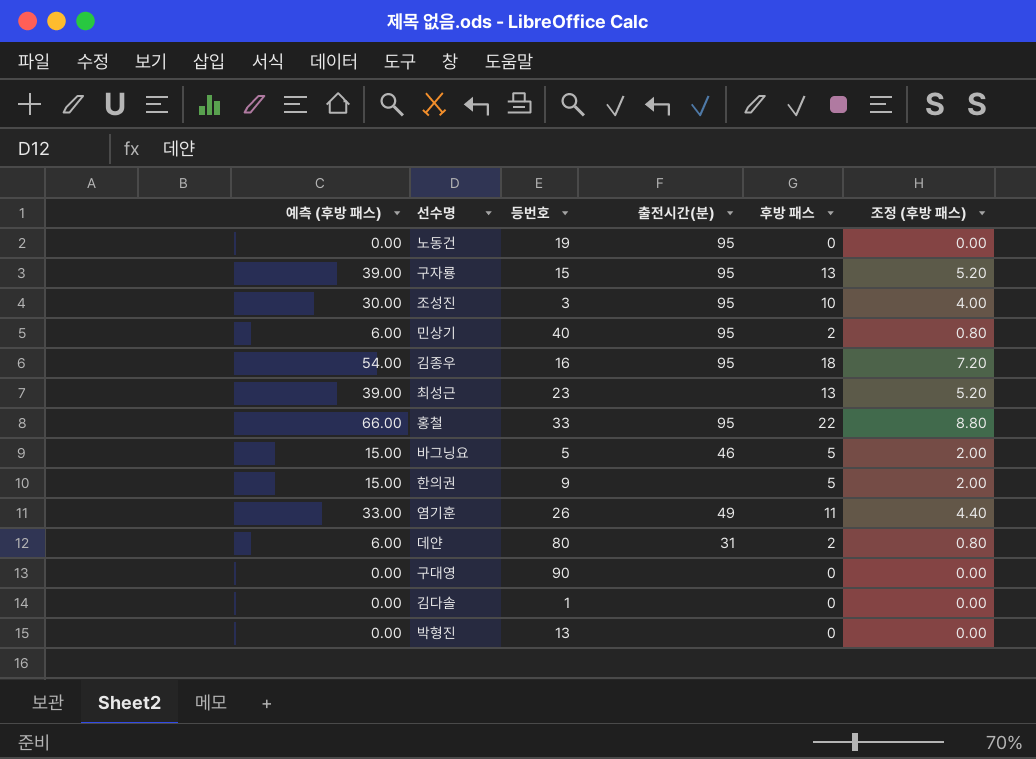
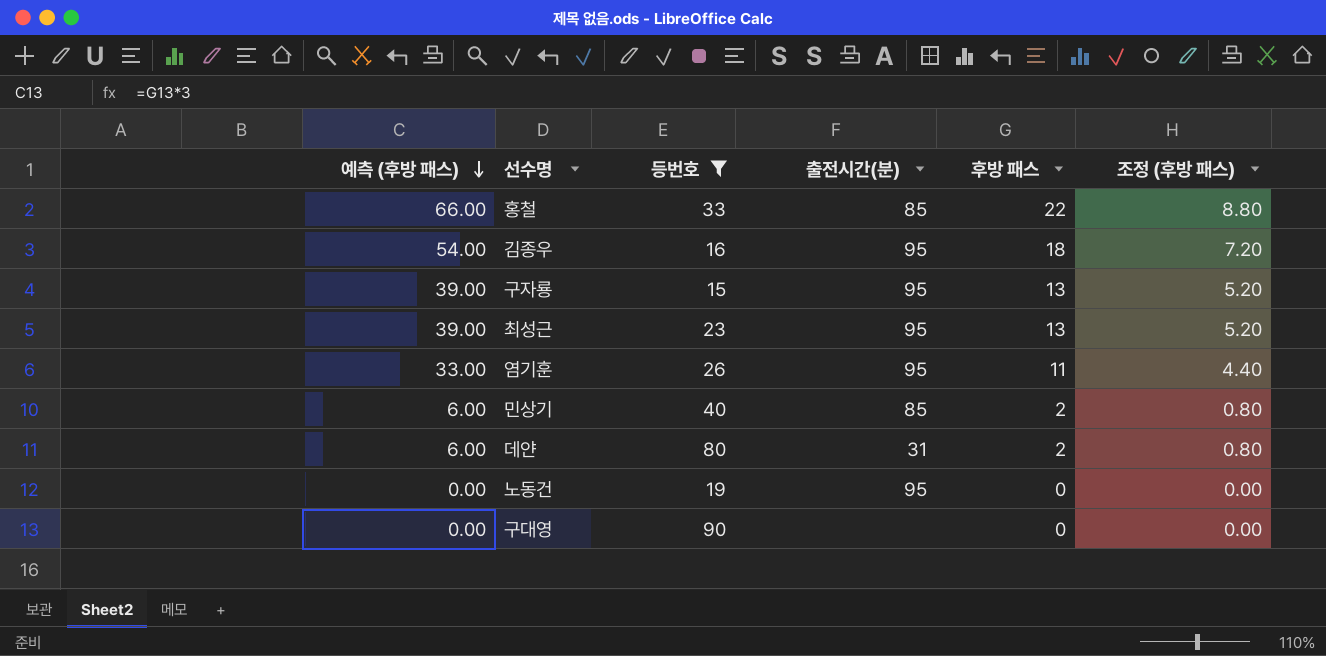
filter: none -> 등번호 >= 15
row order: none -> 예측 (후방 패스) descending
홍철 | 출전시간(분): 95 -> 85
최성근 | 출전시간(분): none -> 95
염기훈 | 출전시간(분): 49 -> 95
민상기 | 출전시간(분): 95 -> 85

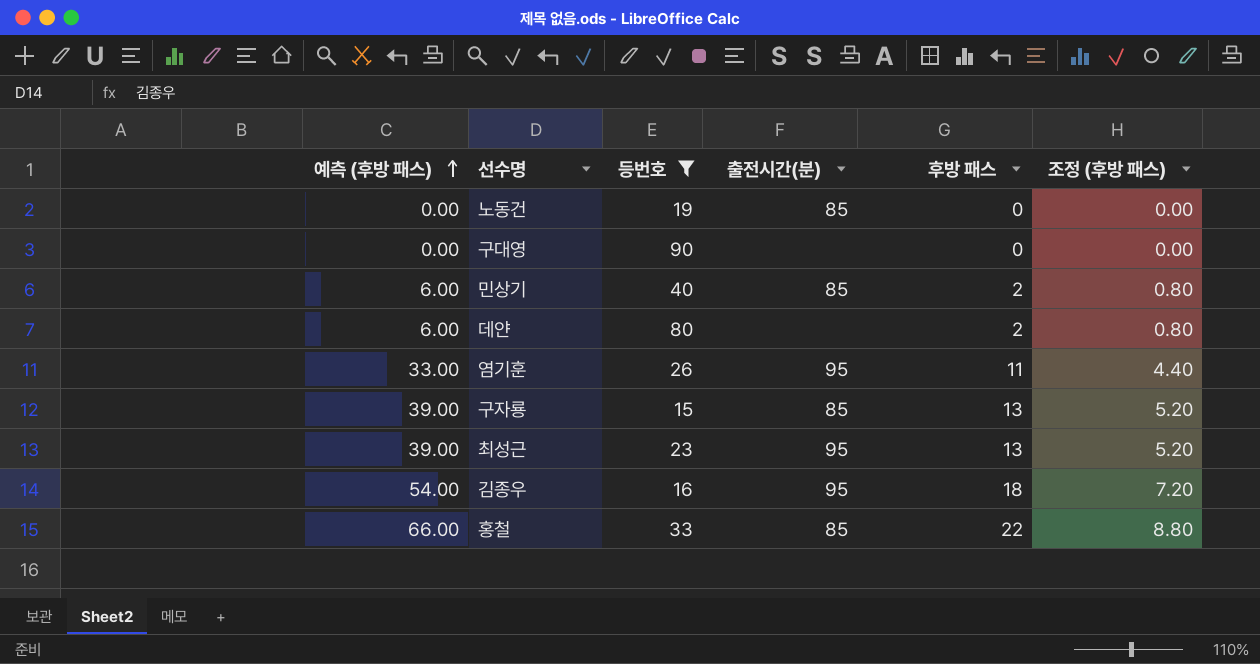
row order: 예측 (후방 패스) descending -> 예측 (후방 패스) ascending
노동건 | 출전시간(분): 95 -> 85
데얀 | 출전시간(분): 31 -> none
구자룡 | 출전시간(분): 95 -> 85

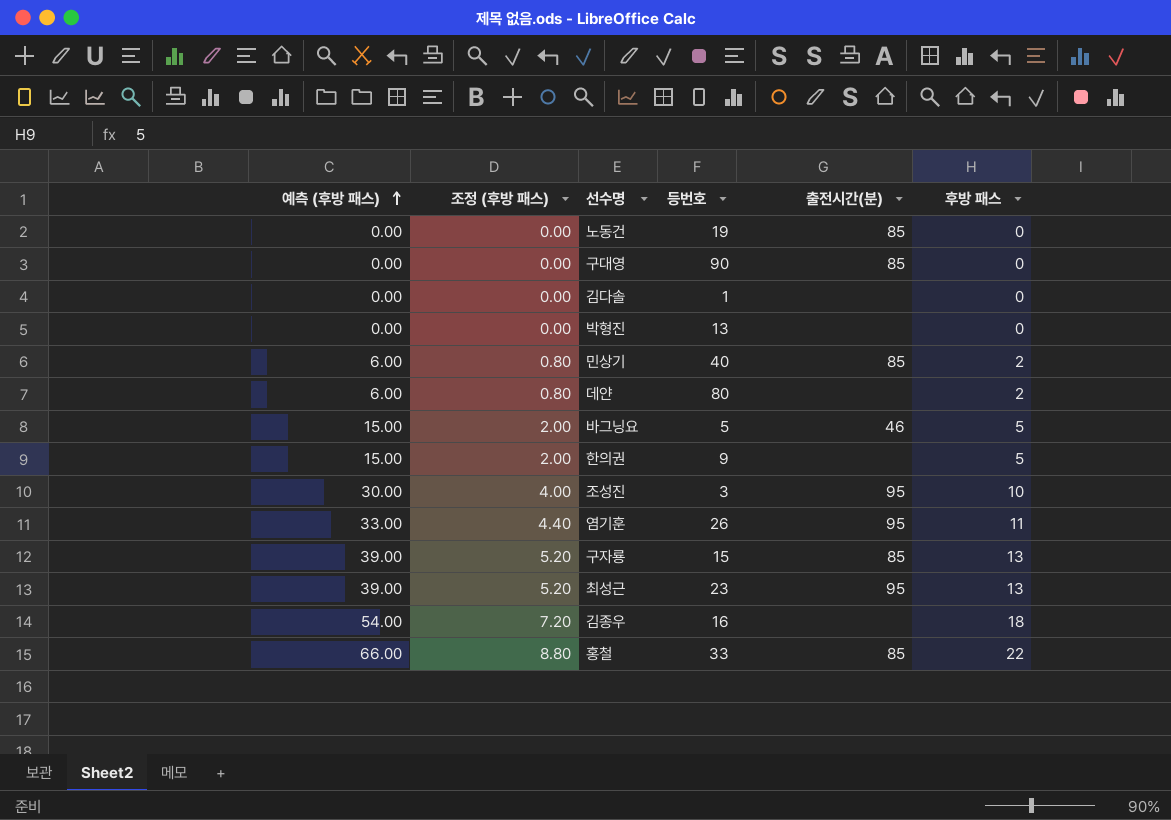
filter: 등번호 >= 15 -> none
column 조정 (후방 패스) | position: 6 -> 2
구대영 | 출전시간(분): none -> 85
김종우 | 출전시간(분): 95 -> none

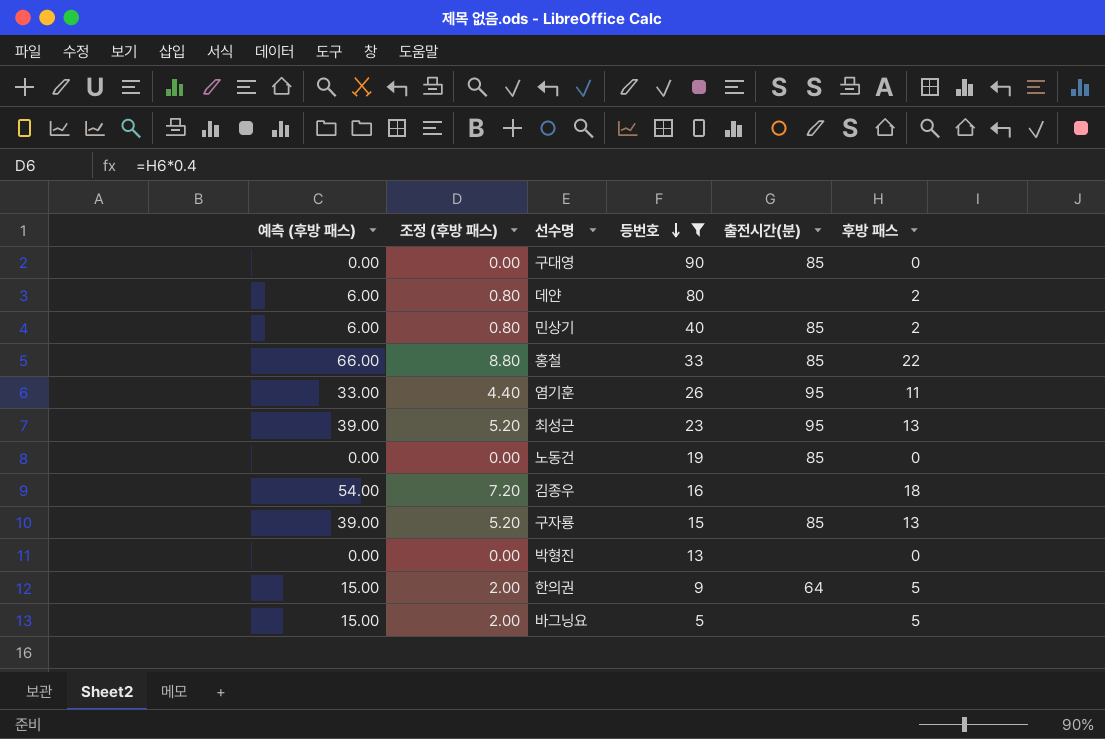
filter: none -> 등번호 >= 5
row order: 예측 (후방 패스) ascending -> 등번호 descending
한의권 | 출전시간(분): none -> 64
바그닝요 | 출전시간(분): 46 -> none

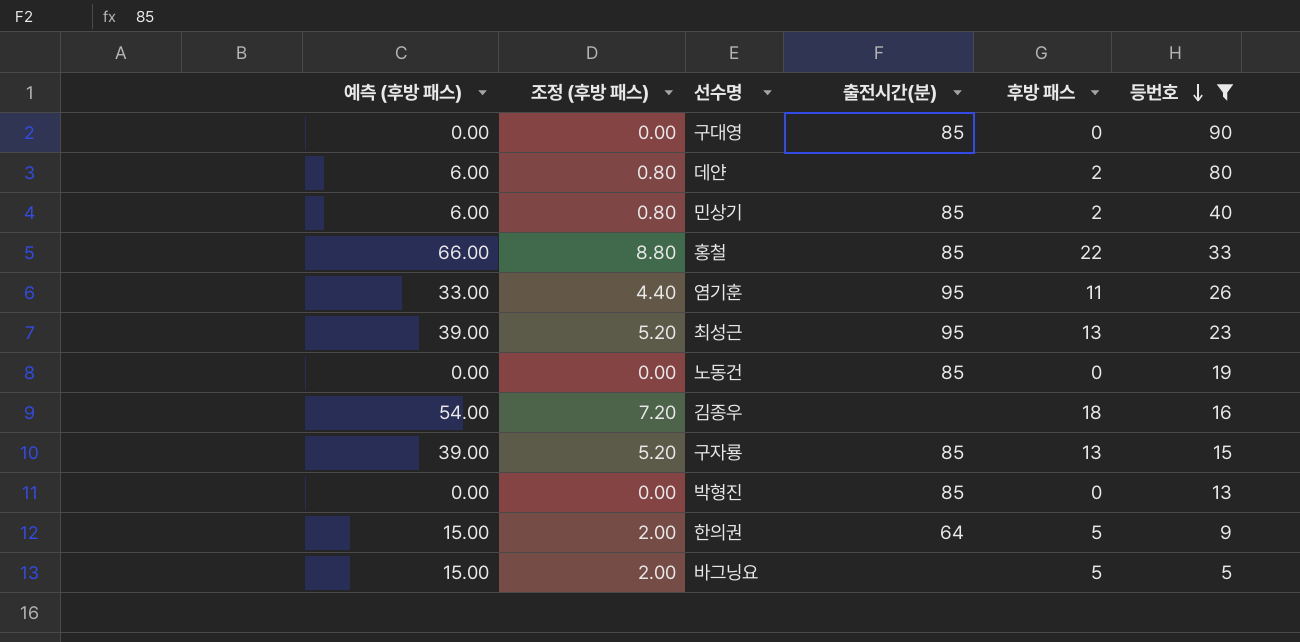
column 등번호 | position: 4 -> 6
박형진 | 출전시간(분): none -> 85

